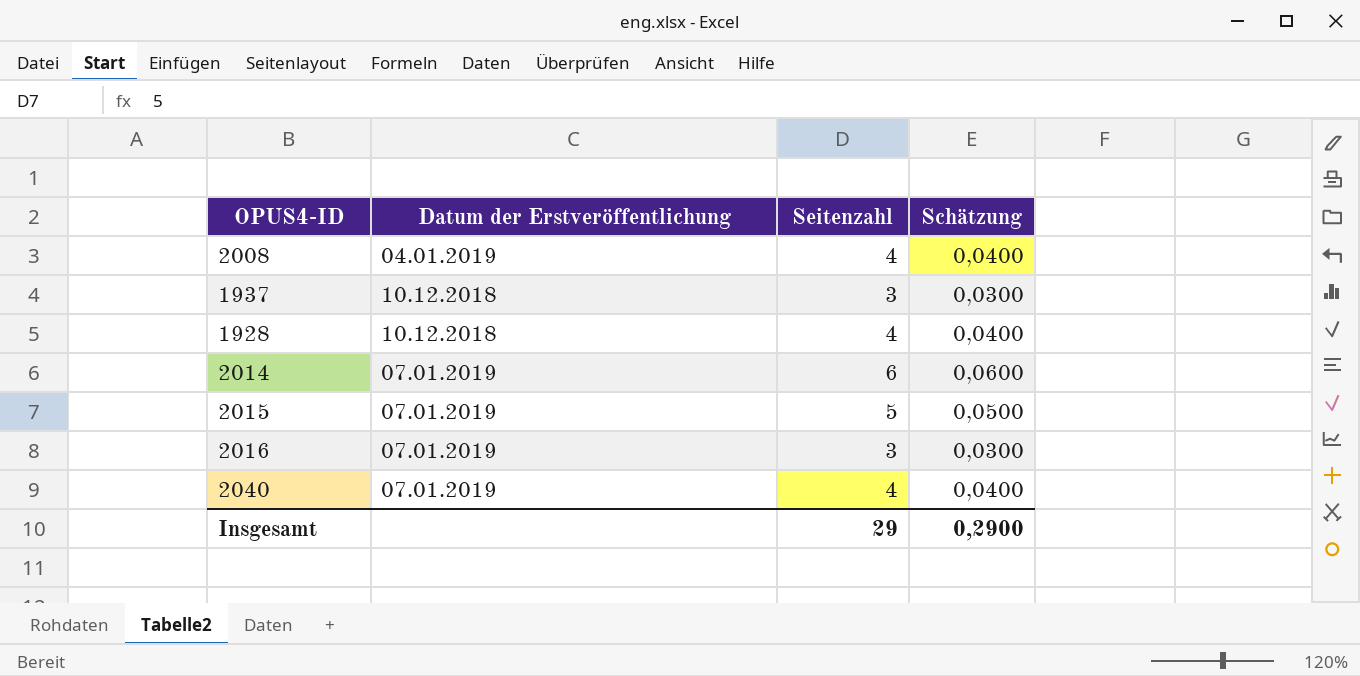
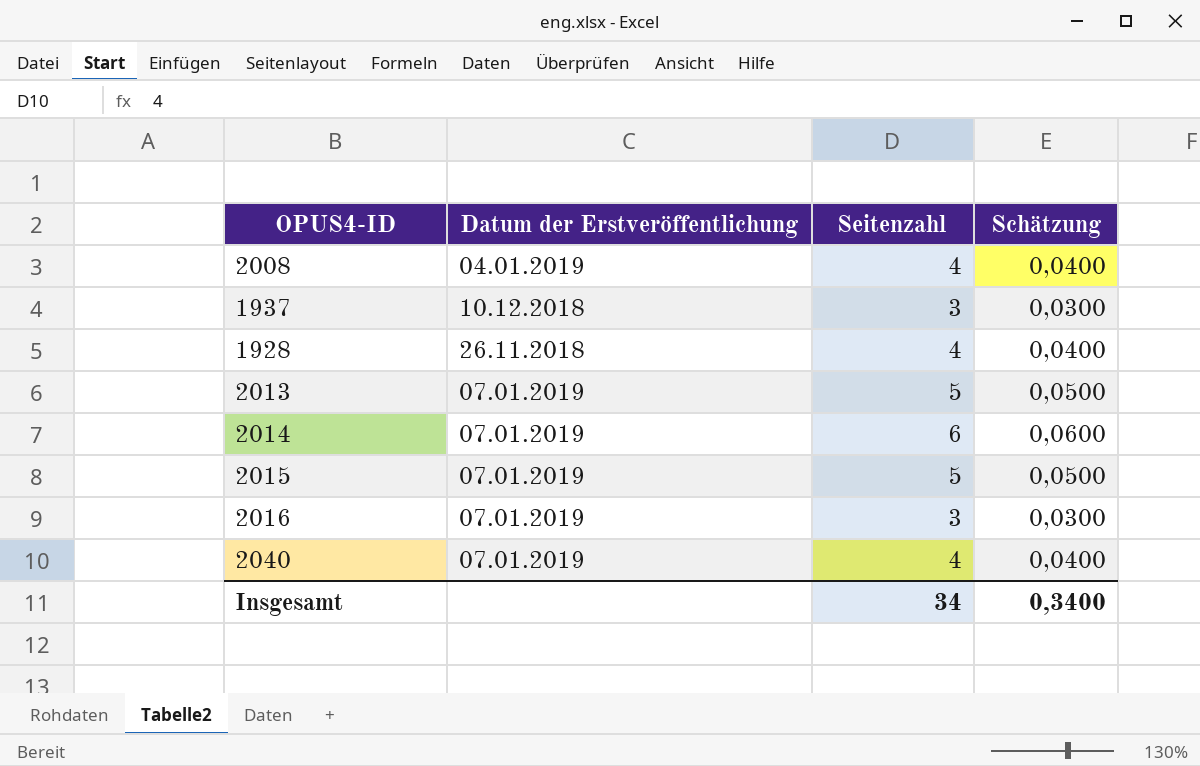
1928 | Datum der Erstveröffentlichung: 10.12.2018 -> 26.11.2018
row 2013: none -> 07.01.2019 | 5 | 0,0500
Insgesamt | Seitenzahl: 29 -> 34
Insgesamt | Schätzung: 0,2900 -> 0,3400

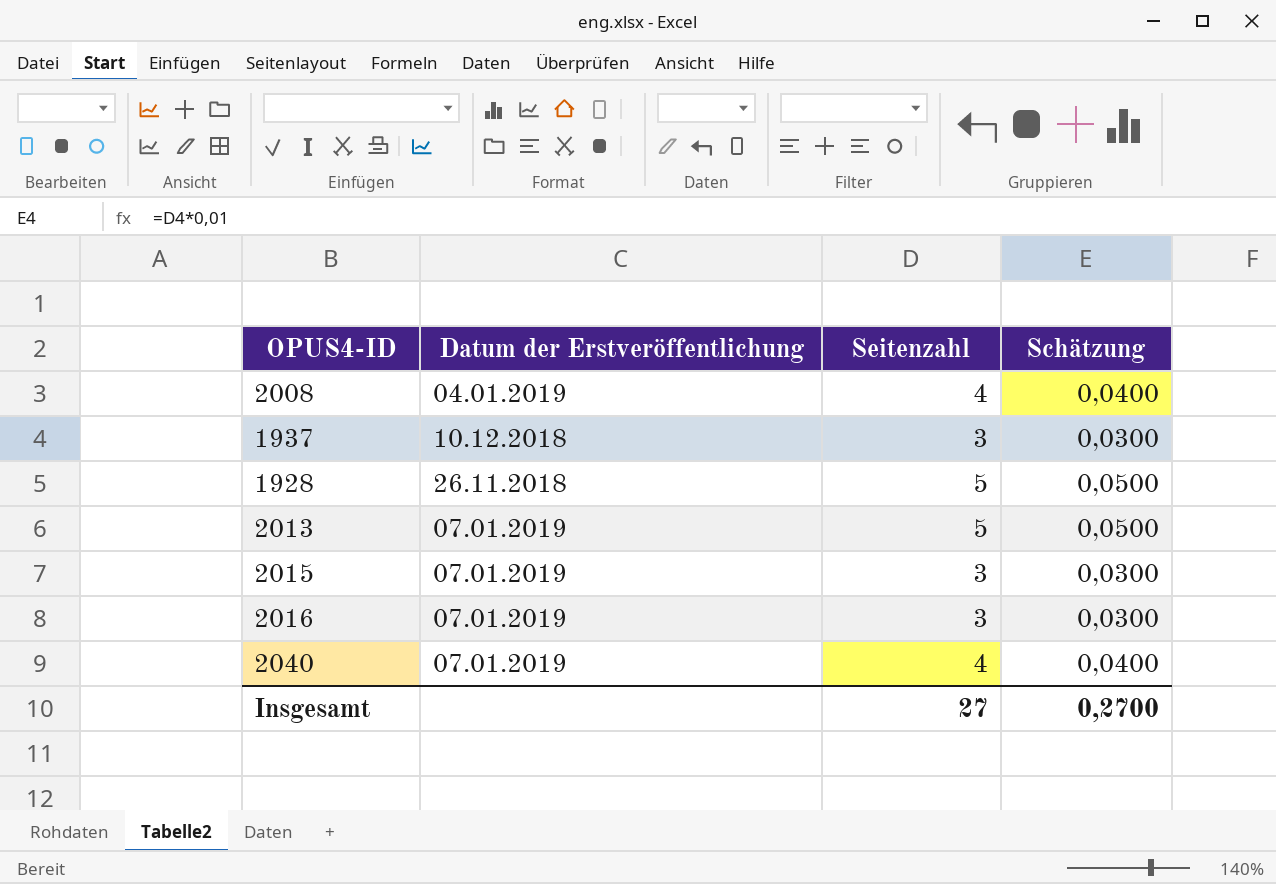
row 2014: 07.01.2019 | 6 | 0,0600 -> none
1928 | Seitenzahl: 4 -> 5
1928 | Schätzung: 0,0400 -> 0,0500
2015 | Seitenzahl: 5 -> 3
2015 | Schätzung: 0,0500 -> 0,0300
Insgesamt | Seitenzahl: 34 -> 27
Insgesamt | Schätzung: 0,3400 -> 0,2700

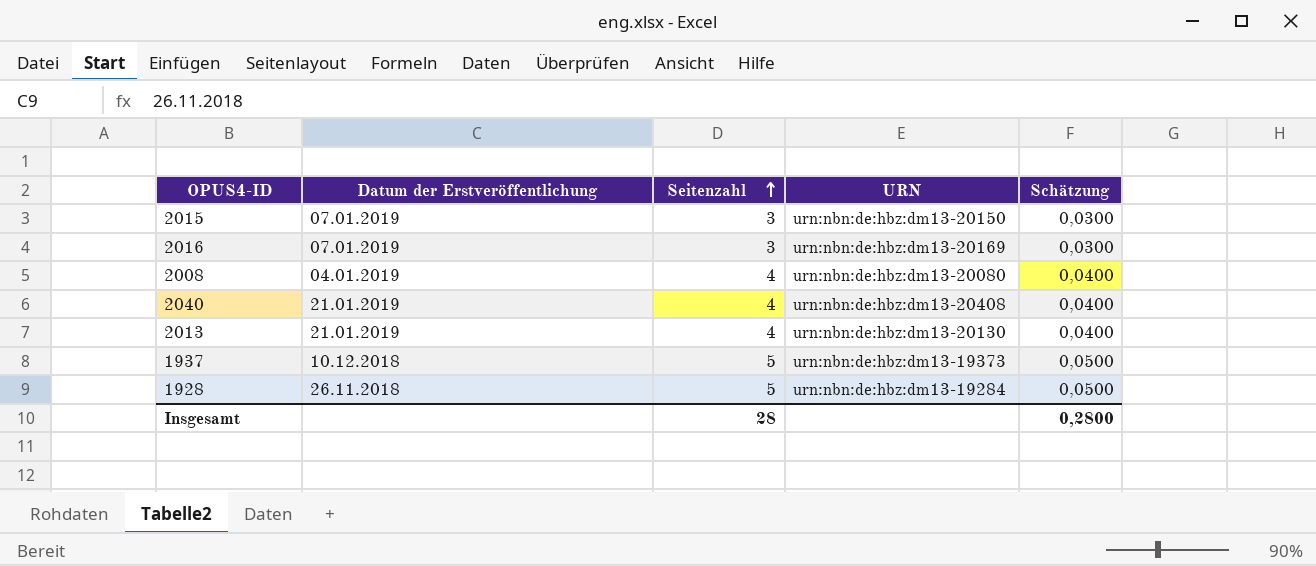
row order: none -> Seitenzahl ascending
column URN | position: none -> 4
2040 | Datum der Erstveröffentlichung: 07.01.2019 -> 21.01.2019
2013 | Datum der Erstveröffentlichung: 07.01.2019 -> 21.01.2019
2013 | Seitenzahl: 5 -> 4
2013 | Schätzung: 0,0500 -> 0,0400
1937 | Seitenzahl: 3 -> 5
1937 | Schätzung: 0,0300 -> 0,0500
Insgesamt | Seitenzahl: 27 -> 28
Insgesamt | Schätzung: 0,2700 -> 0,2800

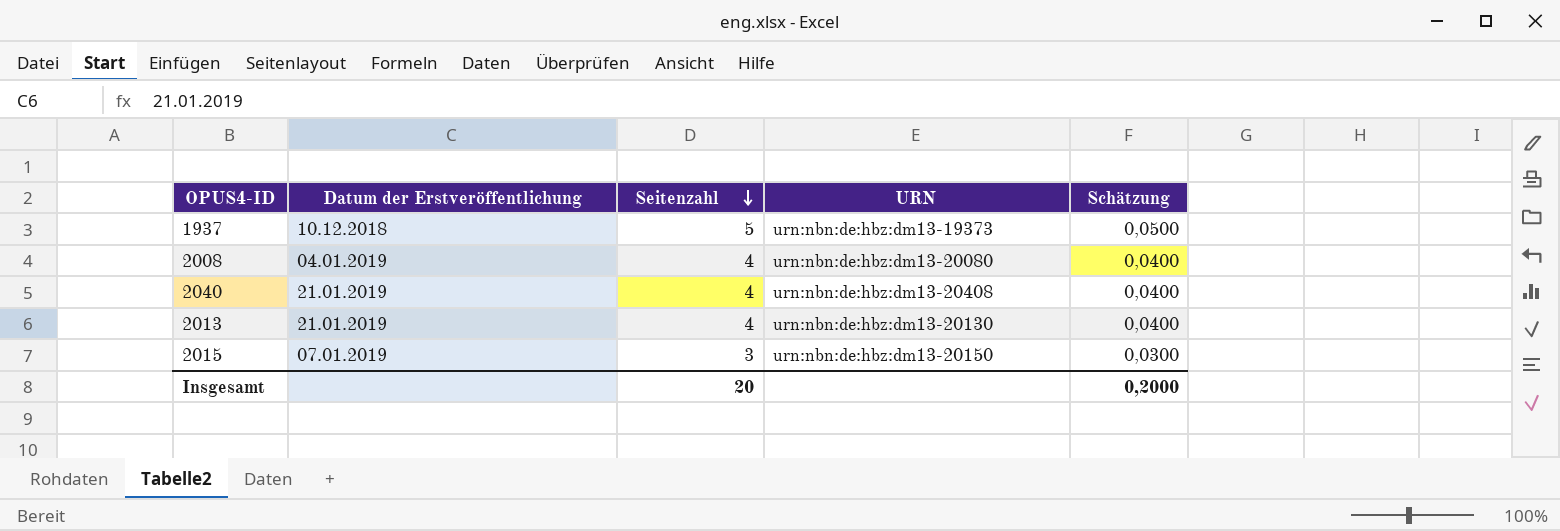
row order: Seitenzahl ascending -> Seitenzahl descending
row 2016: 07.01.2019 | 3 | urn:nbn:de:hbz:dm13-20169 | 0,0300 -> none
row 1928: 26.11.2018 | 5 | urn:nbn:de:hbz:dm13-19284 | 0,0500 -> none
Insgesamt | Seitenzahl: 28 -> 20
Insgesamt | Schätzung: 0,2800 -> 0,2000

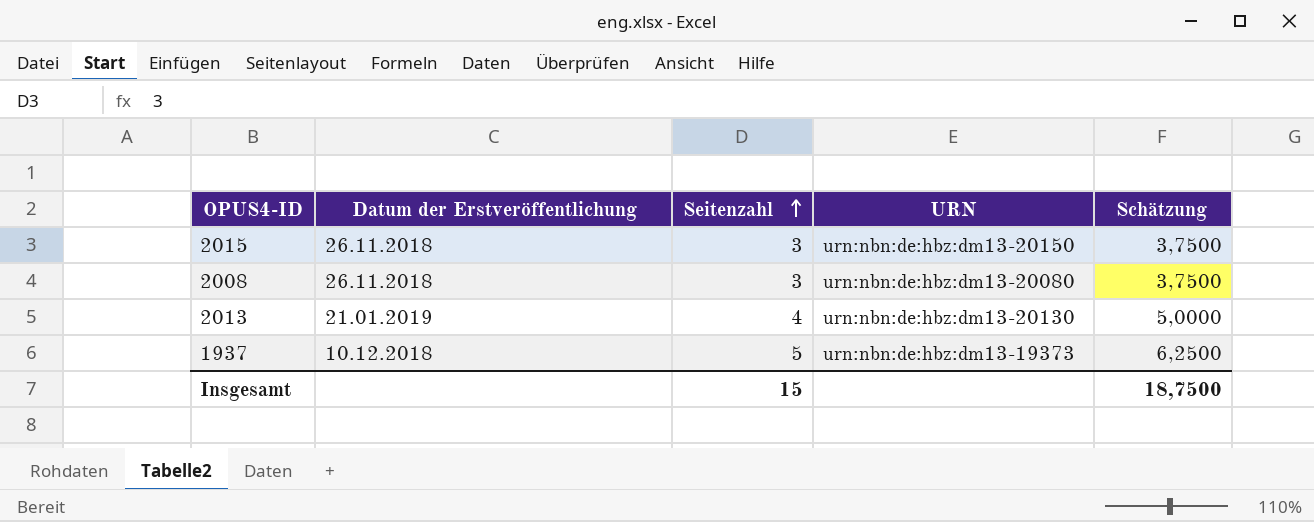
row order: Seitenzahl descending -> Seitenzahl ascending
column Schätzung | formula: [Seitenzahl] * 0,01 -> [Seitenzahl] * 1,25
row 2040: 21.01.2019 | 4 | urn:nbn:de:hbz:dm13-20408 | 0,0400 -> none
2015 | Datum der Erstveröffentlichung: 07.01.2019 -> 26.11.2018
2008 | Datum der Erstveröffentlichung: 04.01.2019 -> 26.11.2018
2008 | Seitenzahl: 4 -> 3
Insgesamt | Seitenzahl: 20 -> 15
Insgesamt | Schätzung: 0,2000 -> 18,7500

